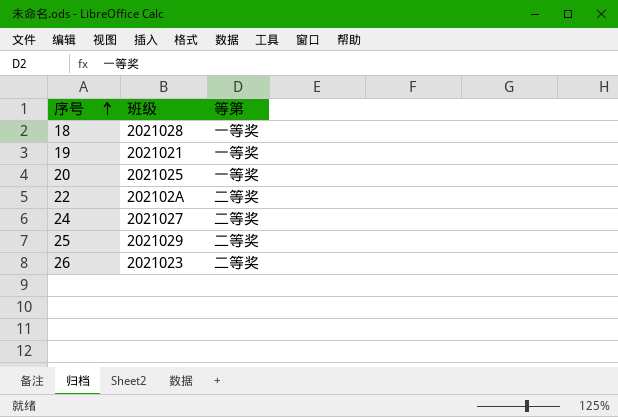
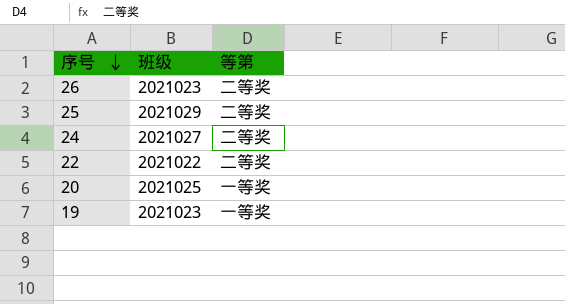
row order: 序号 ascending -> 序号 descending
row 18: 2021028 | 一等奖 -> none
22 | 班级: 202102A -> 2021022
19 | 班级: 2021021 -> 2021023

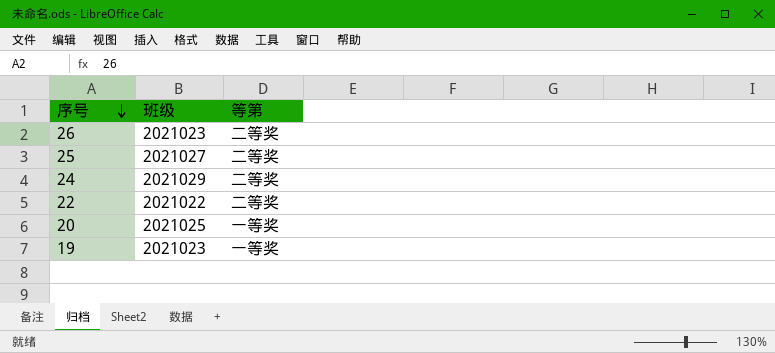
25 | 班级: 2021029 -> 2021027
24 | 班级: 2021027 -> 2021029

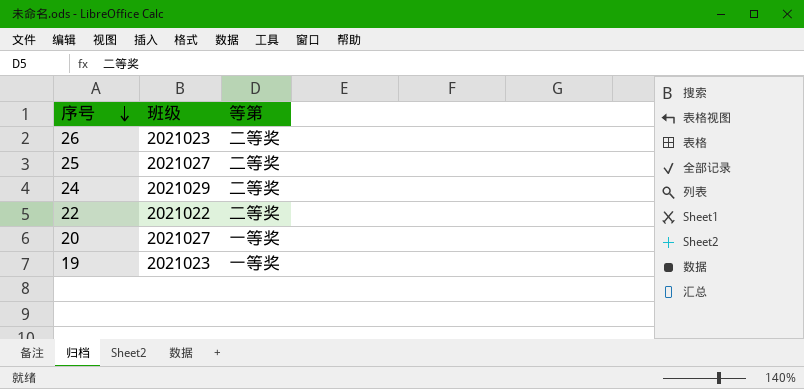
20 | 班级: 2021025 -> 2021027

